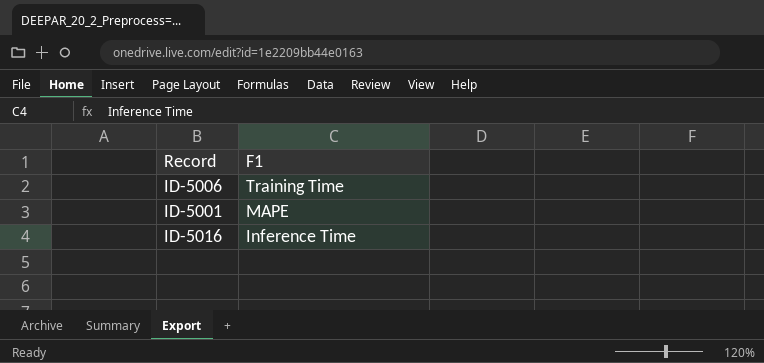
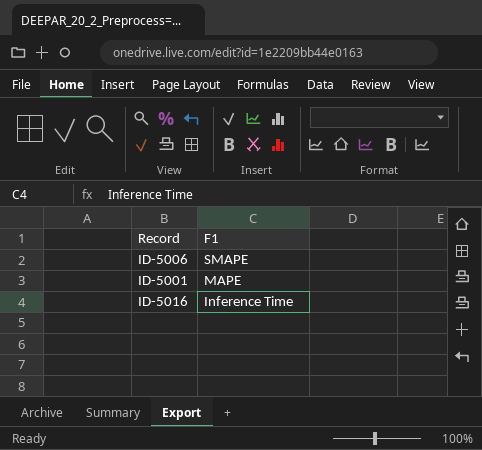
ID-5006 | F1: Training Time -> SMAPE

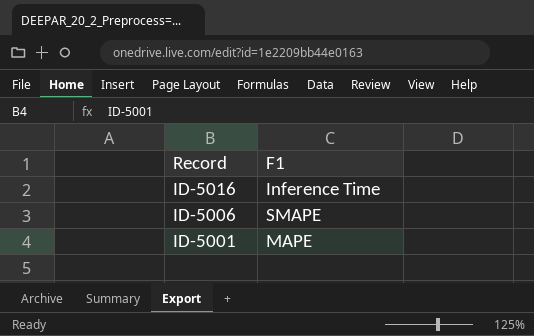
row order: F1 descending -> Record descending

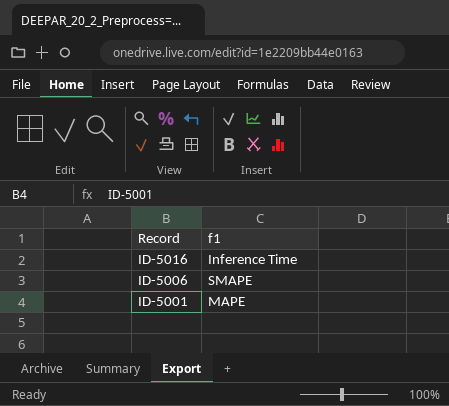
column name: F1 -> f1

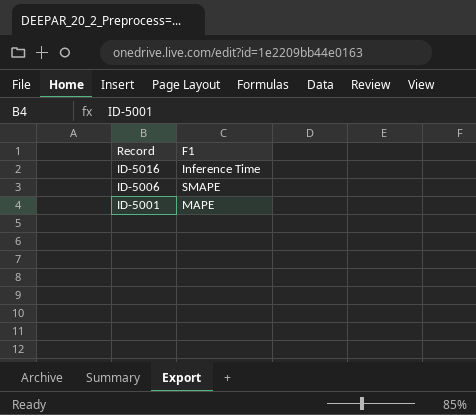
column name: f1 -> F1

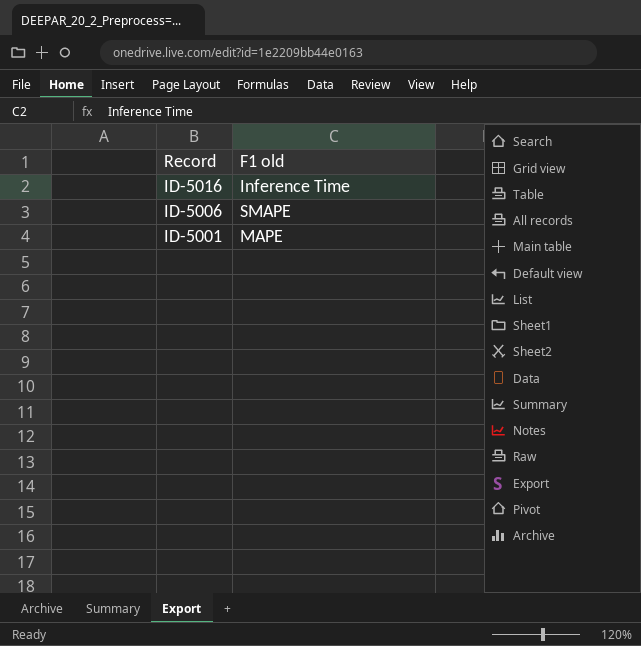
column name: F1 -> F1 old

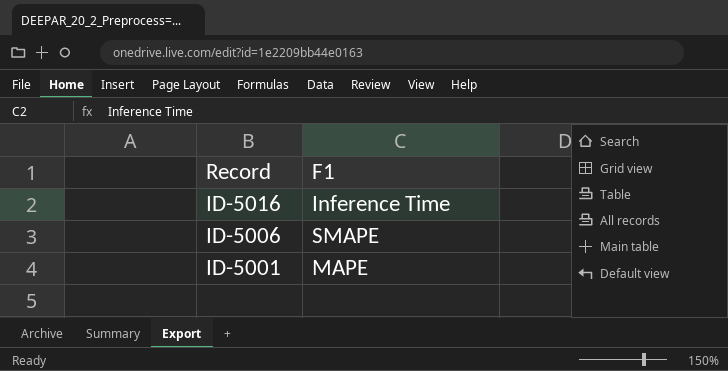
column name: F1 old -> F1

